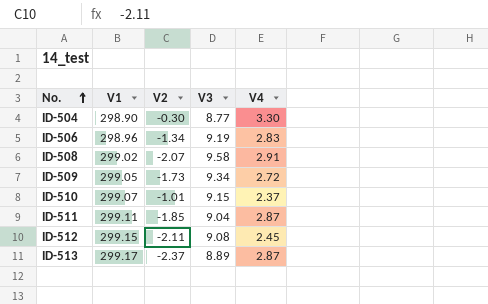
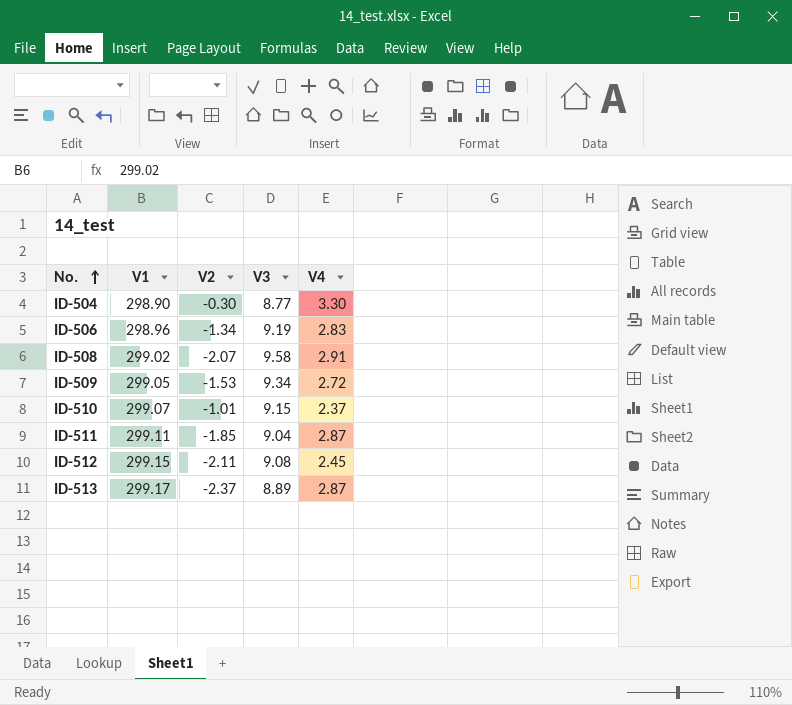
ID-509 | V2: -1.73 -> -1.53

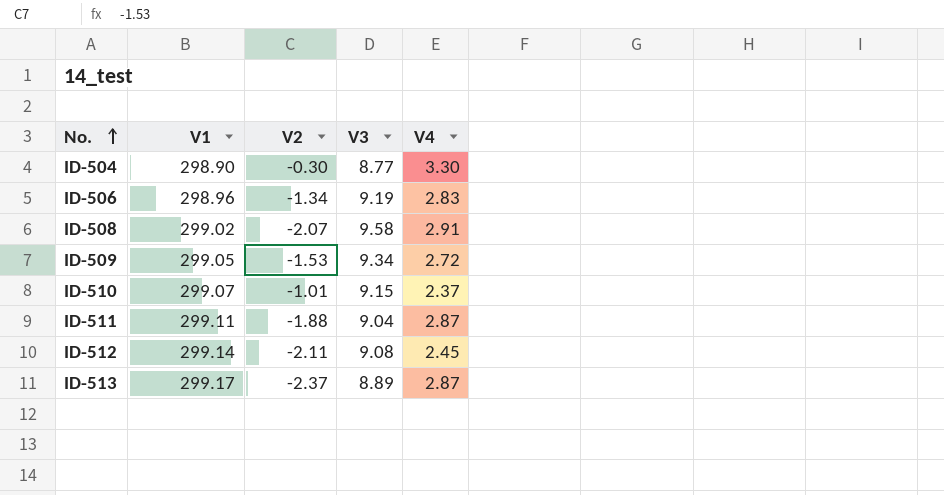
ID-511 | V2: -1.85 -> -1.88
ID-512 | V1: 299.15 -> 299.14

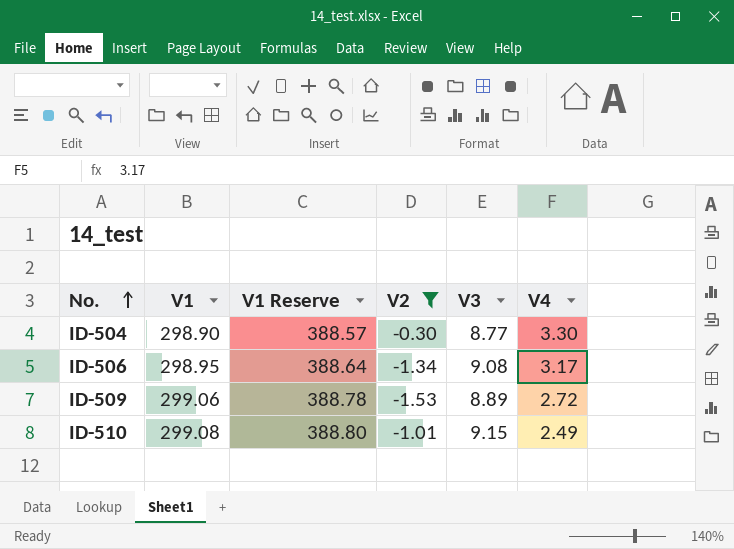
filter: none -> V2 >= -1.53
column V1 Reserve | formula: none -> [V1] * 1.3
ID-506 | V1: 298.96 -> 298.95
ID-506 | V3: 9.19 -> 9.08
ID-506 | V4: 2.83 -> 3.17
ID-509 | V1: 299.05 -> 299.06
ID-509 | V3: 9.34 -> 8.89
ID-510 | V1: 299.07 -> 299.08
ID-510 | V4: 2.37 -> 2.49

